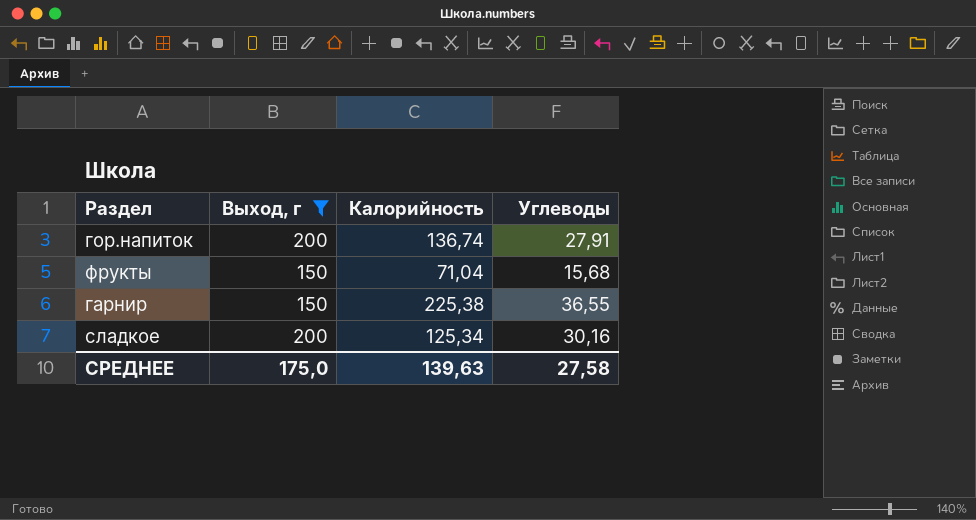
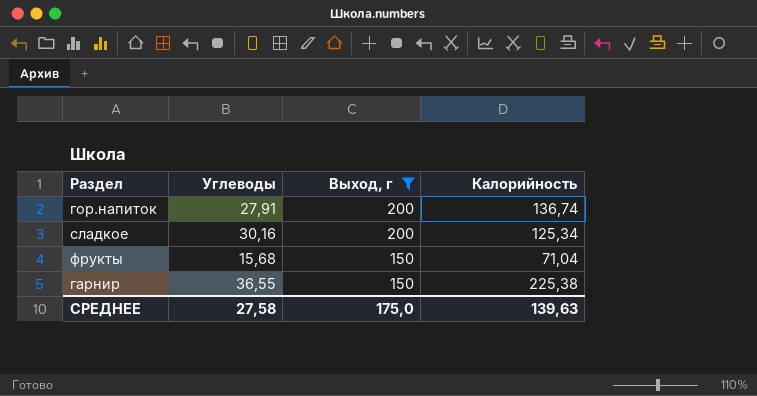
row order: none -> Выход, г descending
column Углеводы | position: 4 -> 2

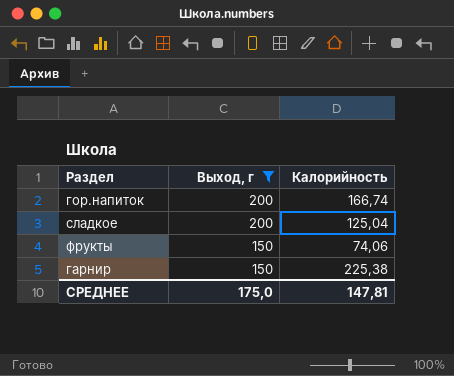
column Углеводы | position: 2 -> none
гор.напиток | Калорийность: 136,74 -> 166,74
сладкое | Калорийность: 125,34 -> 125,04
фрукты | Калорийность: 71,04 -> 74,06
СРЕДНЕЕ | Калорийность: 139,63 -> 147,81

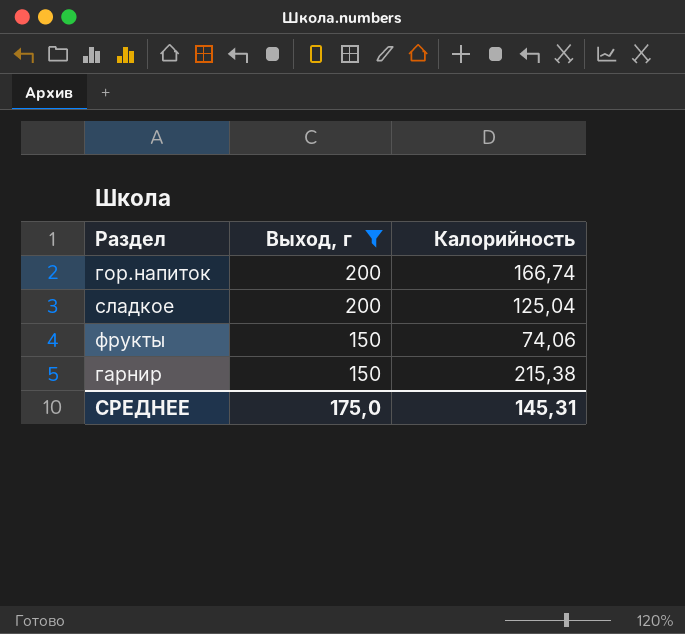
гарнир | Калорийность: 225,38 -> 215,38
СРЕДНЕЕ | Калорийность: 147,81 -> 145,31

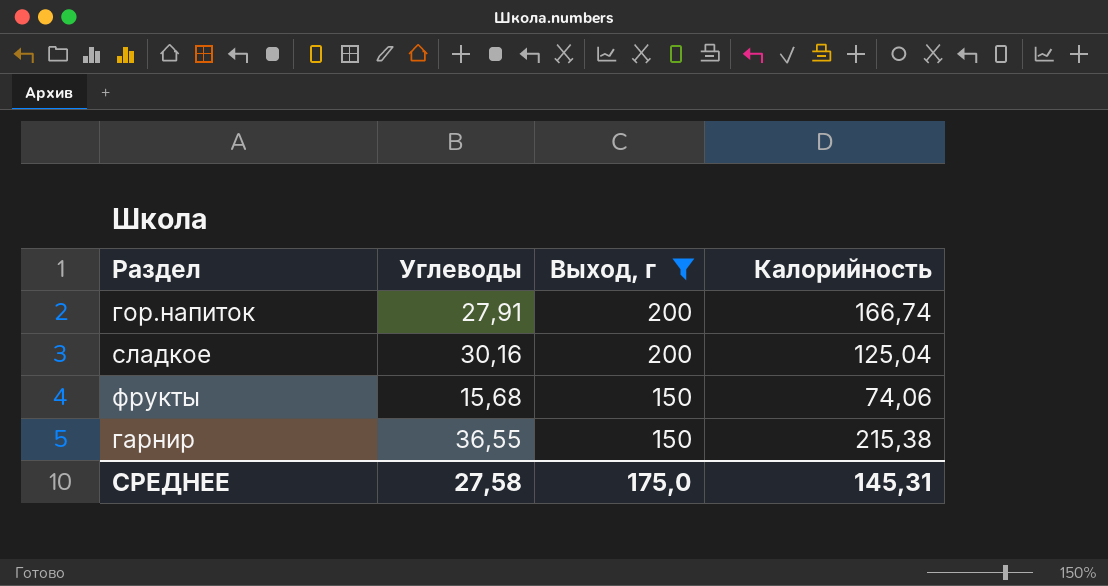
column Углеводы | position: none -> 2

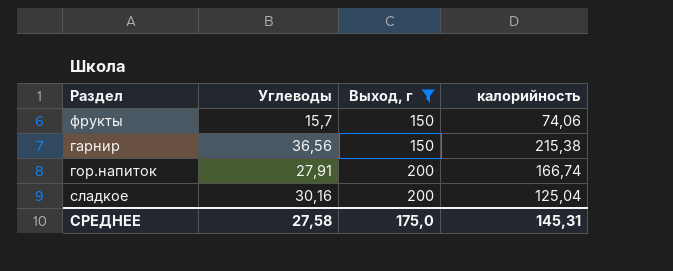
row order: Выход, г descending -> Выход, г ascending
column name: Калорийность -> калорийность
фрукты | Углеводы: 15,68 -> 15,7
гарнир | Углеводы: 36,55 -> 36,56

